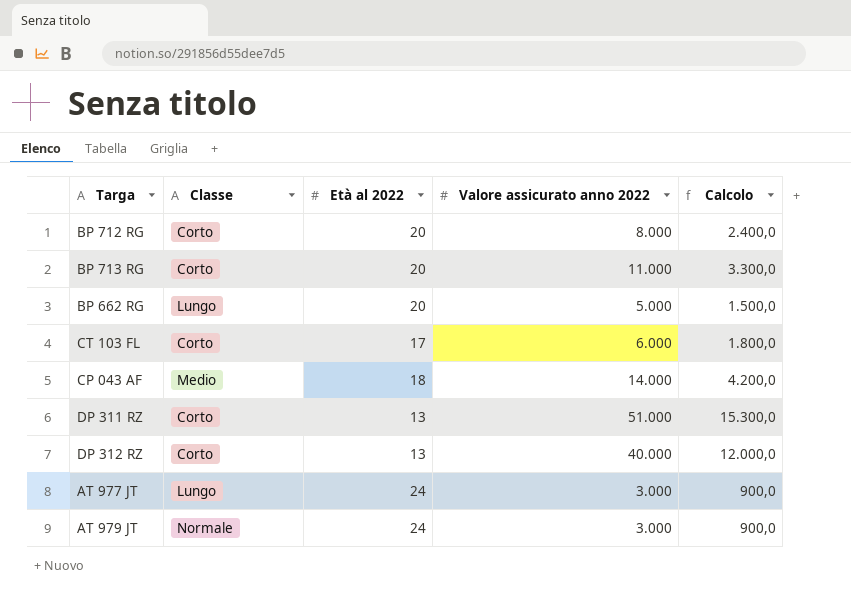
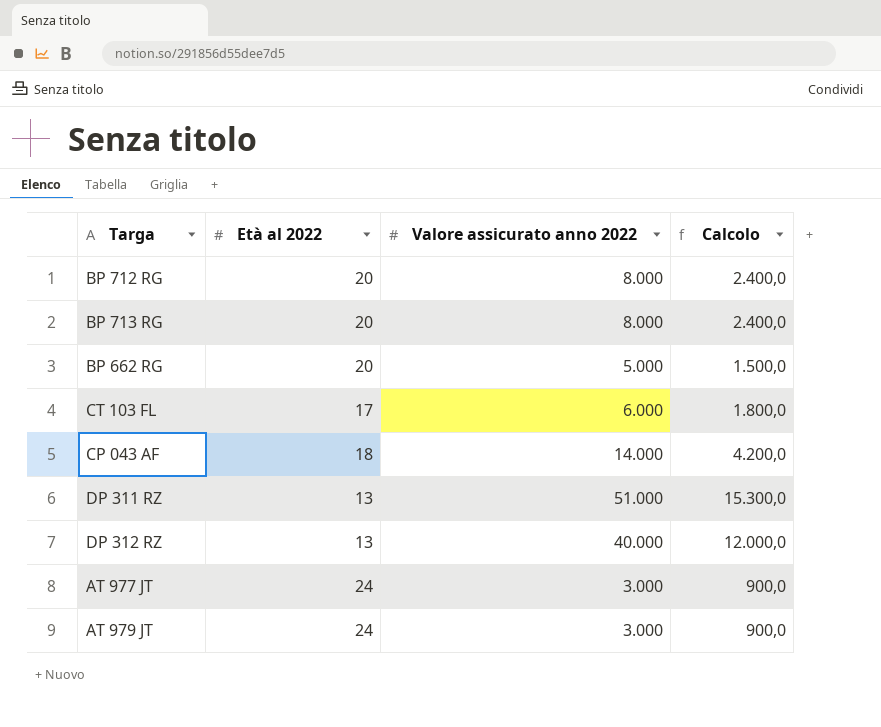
column Classe | position: 2 -> none
BP 713 RG | Valore assicurato anno 2022: 11.000 -> 8.000
BP 713 RG | Calcolo: 3.300,0 -> 2.400,0

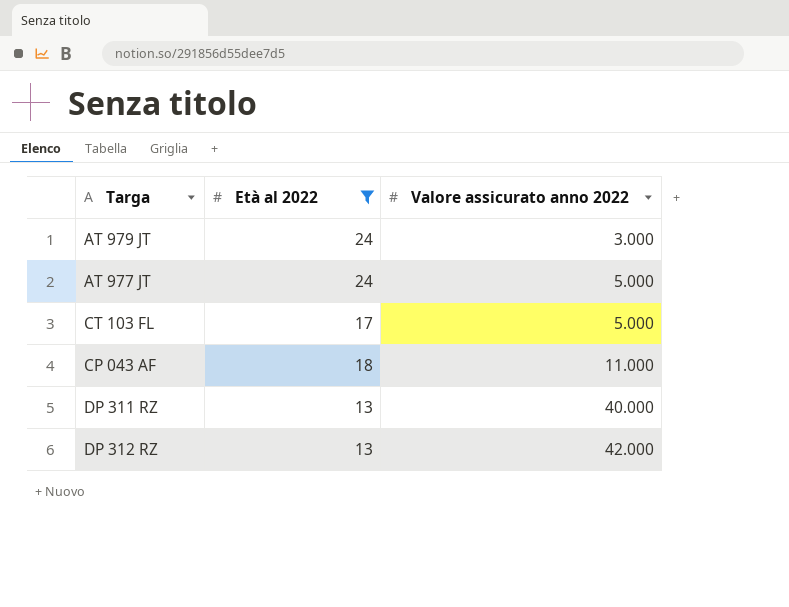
filter: none -> Età al 2022 != 20
row order: none -> Valore assicurato anno 2022 ascending
column Calcolo | formula: [Valore assicurato anno 2022] * 0,3 -> none
AT 977 JT | Valore assicurato anno 2022: 3.000 -> 5.000
CT 103 FL | Valore assicurato anno 2022: 6.000 -> 5.000
CP 043 AF | Valore assicurato anno 2022: 14.000 -> 11.000
DP 311 RZ | Valore assicurato anno 2022: 51.000 -> 40.000
DP 312 RZ | Valore assicurato anno 2022: 40.000 -> 42.000

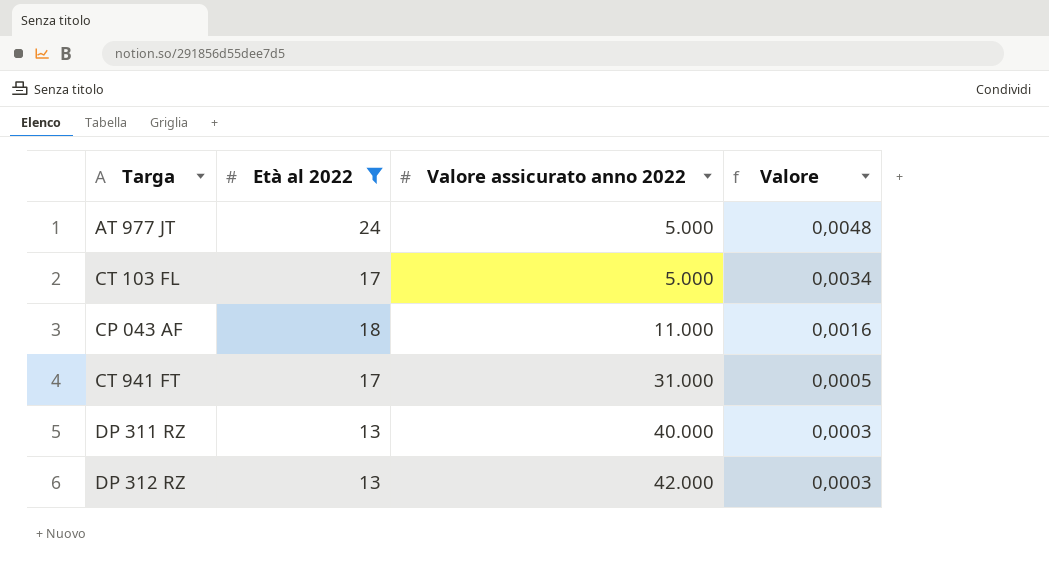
column Valore | formula: none -> [Età al 2022] / [Valore assicurato anno 2022]
row AT 979 JT: 24 | 3.000 -> none
row CT 941 FT: none -> 17 | 31.000 | 0,0005

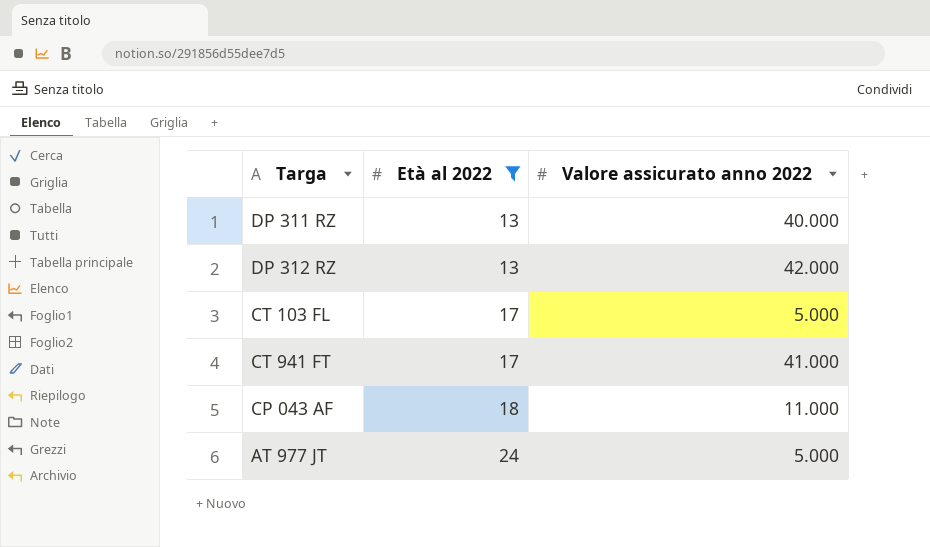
row order: Valore assicurato anno 2022 ascending -> Età al 2022 ascending
column Valore | formula: [Età al 2022] / [Valore assicurato anno 2022] -> none
CT 941 FT | Valore assicurato anno 2022: 31.000 -> 41.000

